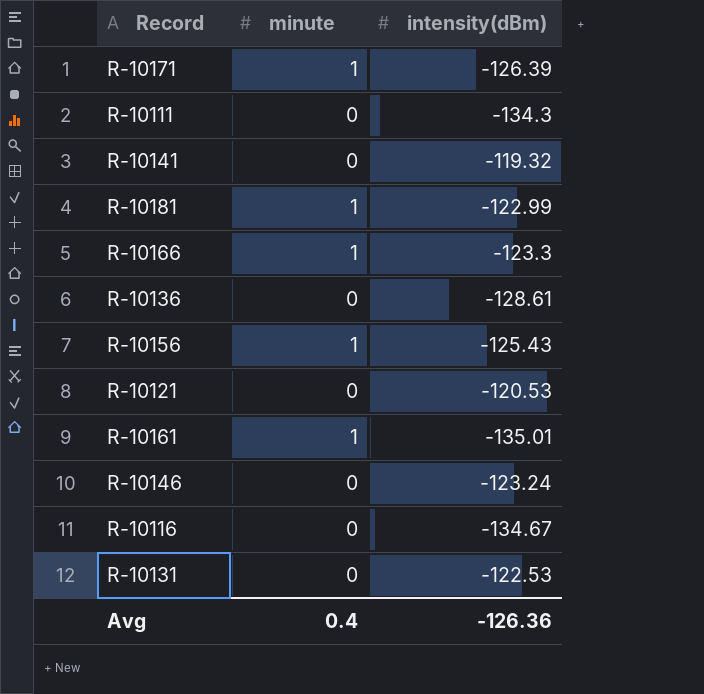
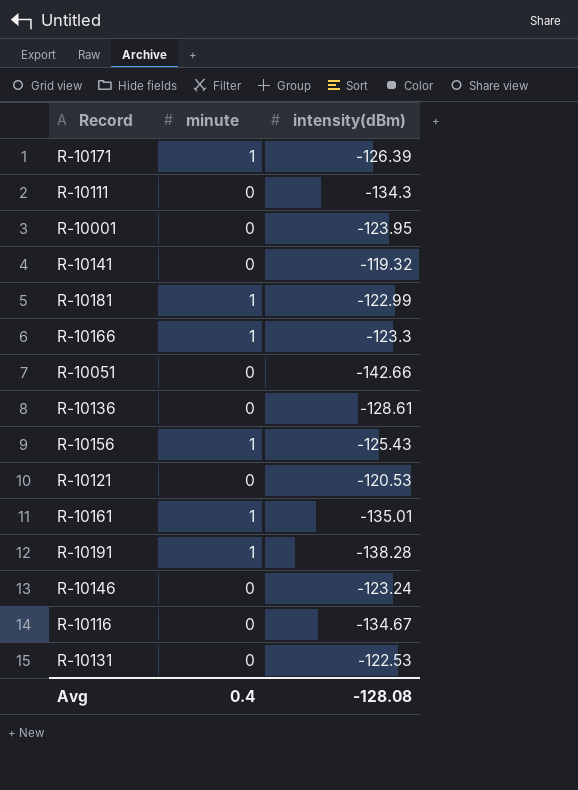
row R-10001: none -> 0 | -123.95
row R-10051: none -> 0 | -142.66
row R-10191: none -> 1 | -138.28
Avg | intensity(dBm): -126.36 -> -128.08

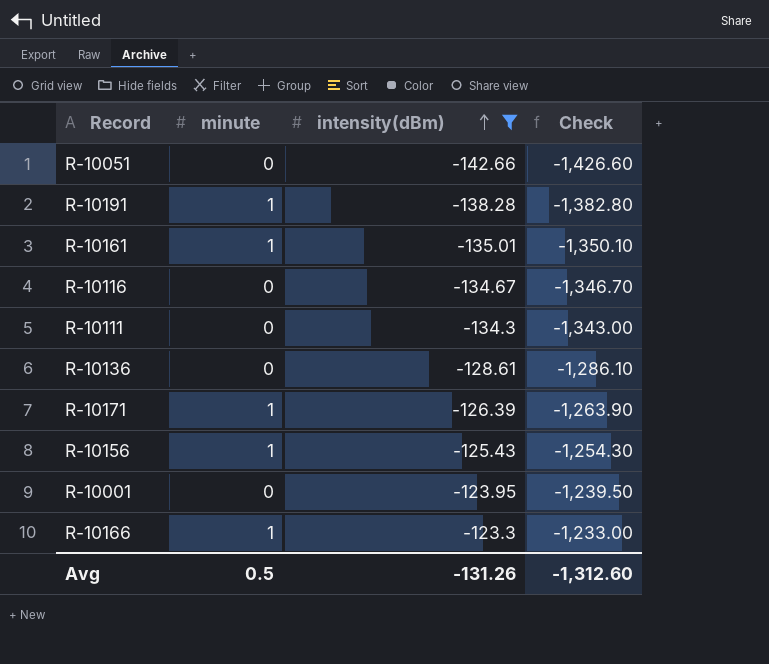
filter: none -> intensity(dBm) <= -123.3
row order: none -> intensity(dBm) ascending
column Check | formula: none -> [intensity(dBm)] * 10
Avg | minute: 0.4 -> 0.5
Avg | intensity(dBm): -128.08 -> -131.26

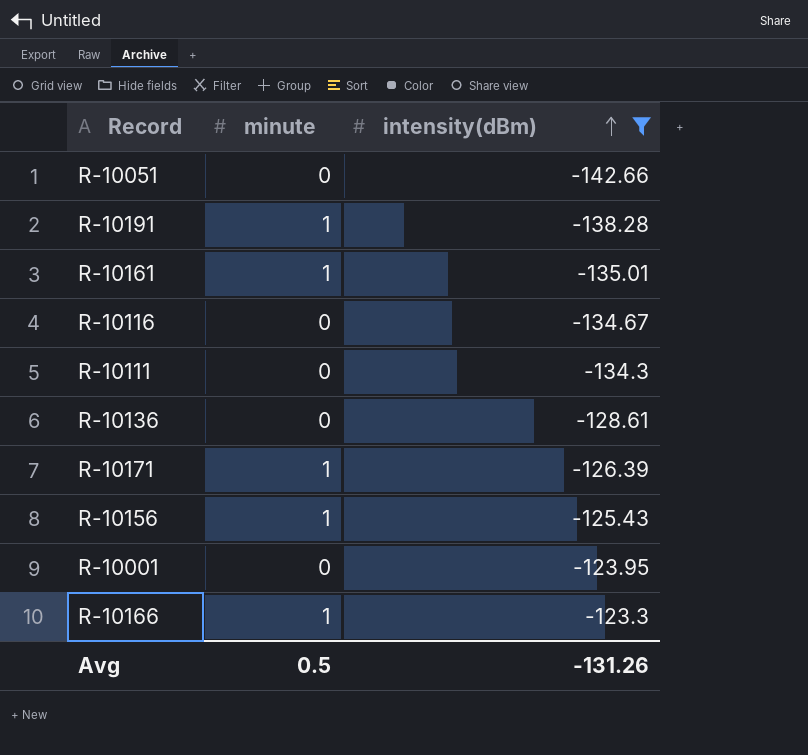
column Check | formula: [intensity(dBm)] * 10 -> none

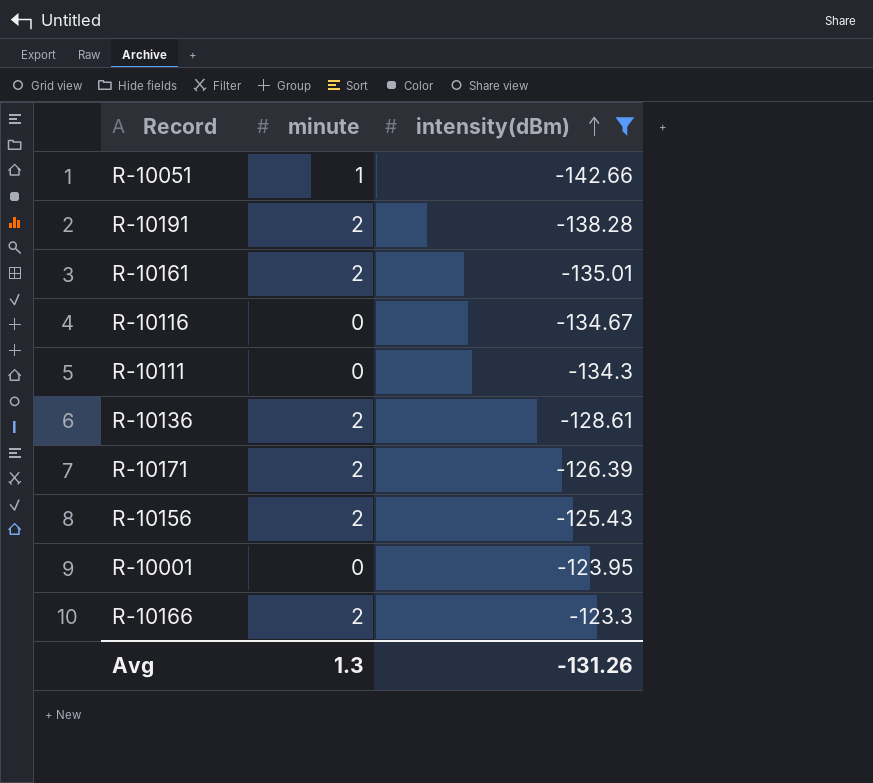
R-10051 | minute: 0 -> 1
R-10191 | minute: 1 -> 2
R-10161 | minute: 1 -> 2
R-10136 | minute: 0 -> 2
R-10171 | minute: 1 -> 2
R-10156 | minute: 1 -> 2
R-10166 | minute: 1 -> 2
Avg | minute: 0.5 -> 1.3

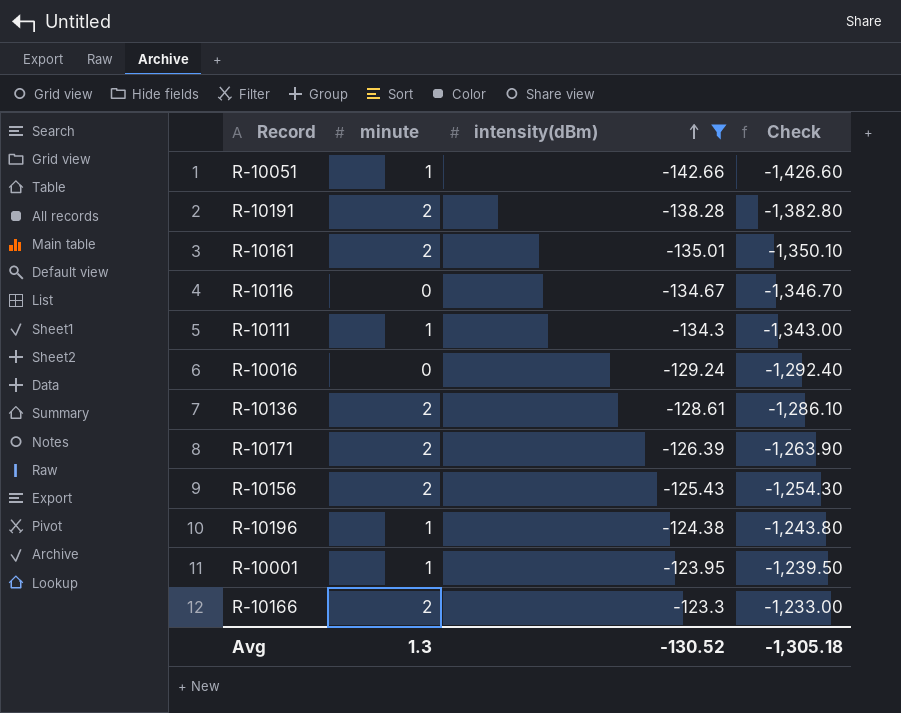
column Check | formula: none -> [intensity(dBm)] * 10
R-10111 | minute: 0 -> 1
row R-10016: none -> 0 | -129.24 | -1,292.40
row R-10196: none -> 1 | -124.38 | -1,243.80
R-10001 | minute: 0 -> 1
Avg | intensity(dBm): -131.26 -> -130.52

